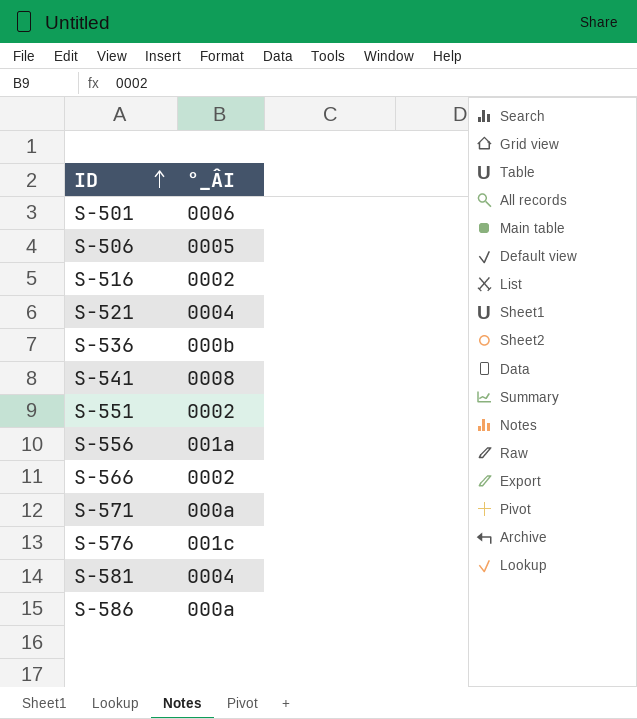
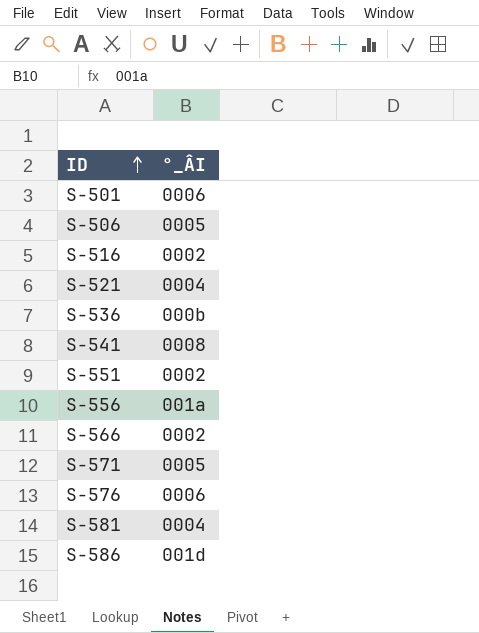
S-571 | °_ÂI: 000a -> 0005
S-576 | °_ÂI: 001c -> 0006
S-586 | °_ÂI: 000a -> 001d

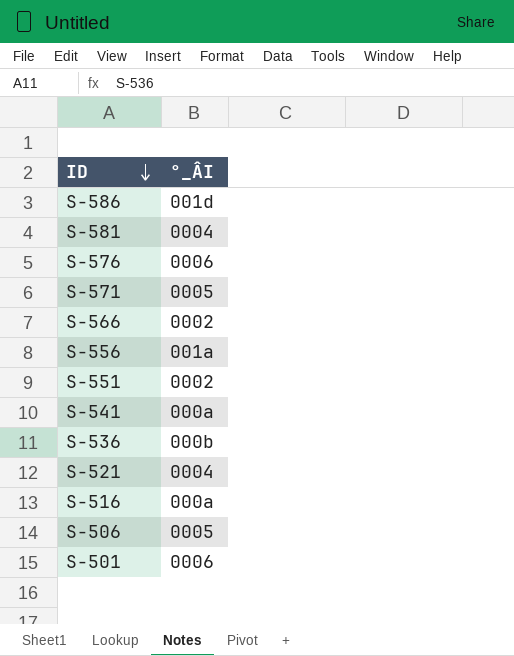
row order: ID ascending -> ID descending
S-541 | °_ÂI: 0008 -> 000a
S-516 | °_ÂI: 0002 -> 000a

